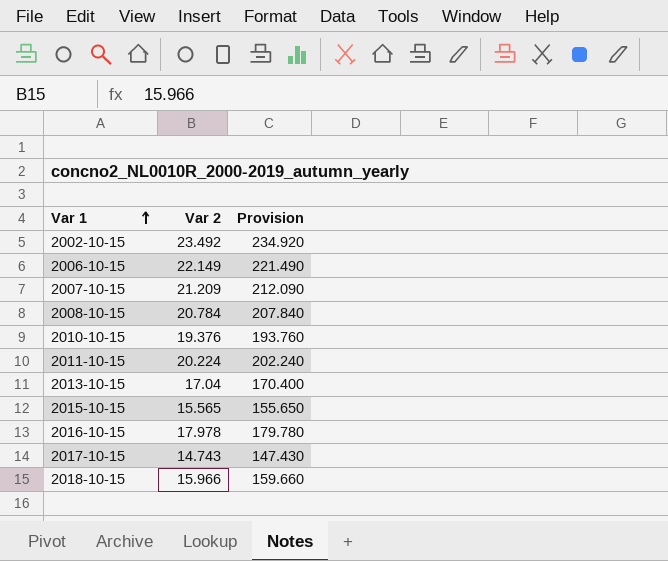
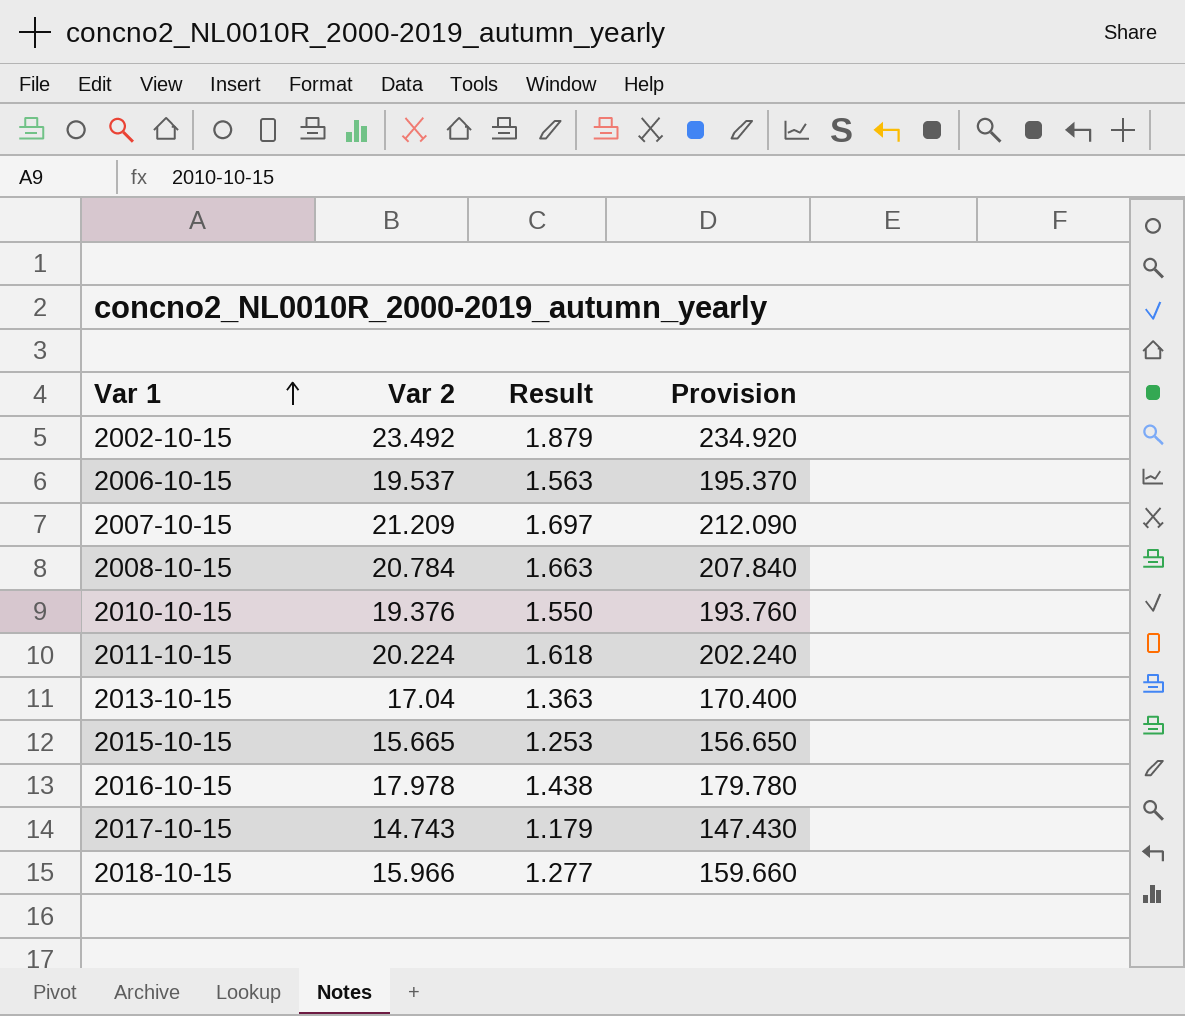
column Result | formula: none -> [Var 2] * 0.08
2006-10-15 | Var 2: 22.149 -> 19.537
2006-10-15 | Provision: 221.490 -> 195.370
2015-10-15 | Var 2: 15.565 -> 15.665
2015-10-15 | Provision: 155.650 -> 156.650

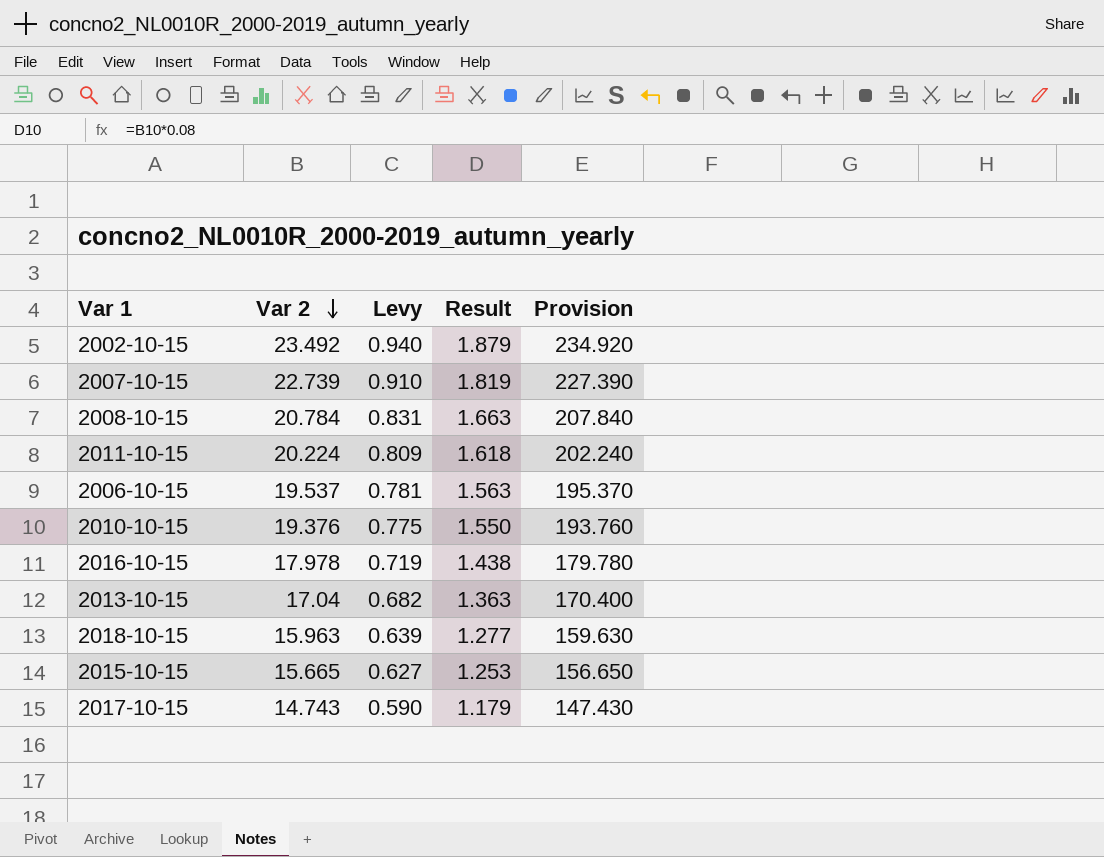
row order: Var 1 ascending -> Var 2 descending
column Levy | formula: none -> [Var 2] * 0.04
2007-10-15 | Var 2: 21.209 -> 22.739
2007-10-15 | Result: 1.697 -> 1.819
2007-10-15 | Provision: 212.090 -> 227.390
2018-10-15 | Var 2: 15.966 -> 15.963
2018-10-15 | Provision: 159.660 -> 159.630

